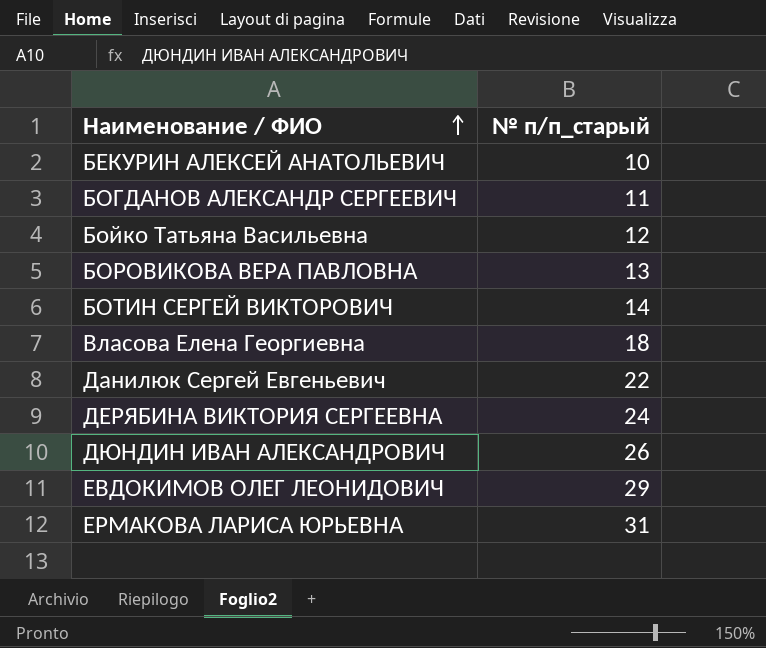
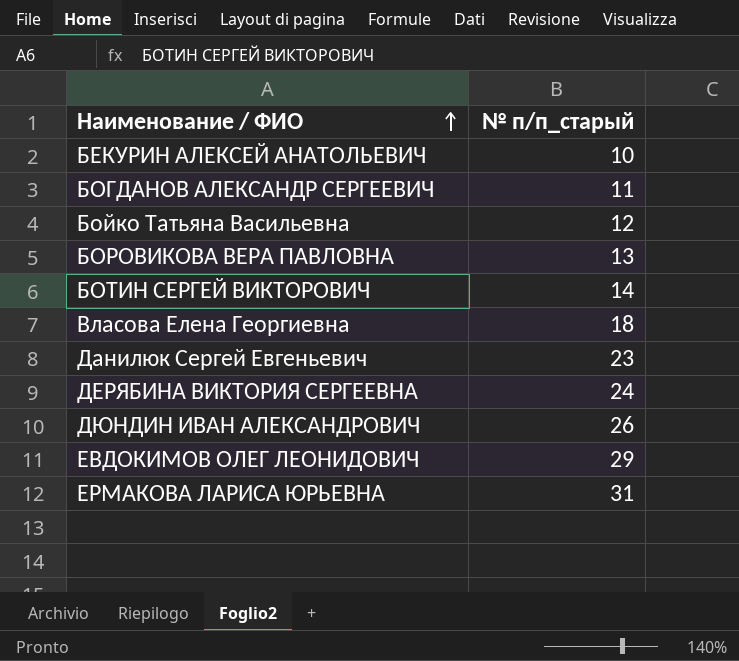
Данилюк Сергей Евгеньевич | № п/п_старый: 22 -> 23

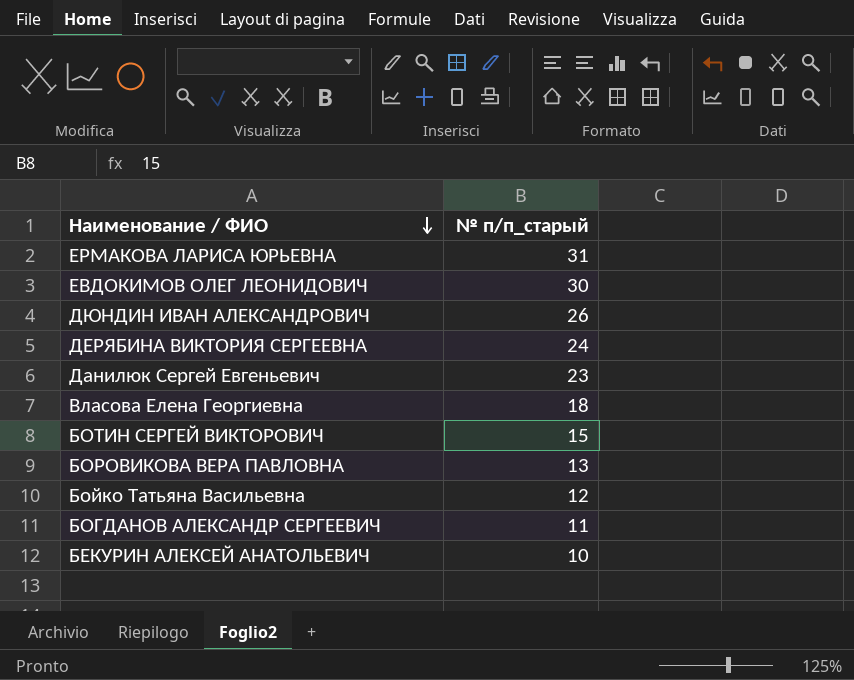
row order: Наименование / ФИО ascending -> Наименование / ФИО descending
ЕВДОКИМОВ ОЛЕГ ЛЕОНИДОВИЧ | № п/п_старый: 29 -> 30
БОТИН СЕРГЕЙ ВИКТОРОВИЧ | № п/п_старый: 14 -> 15

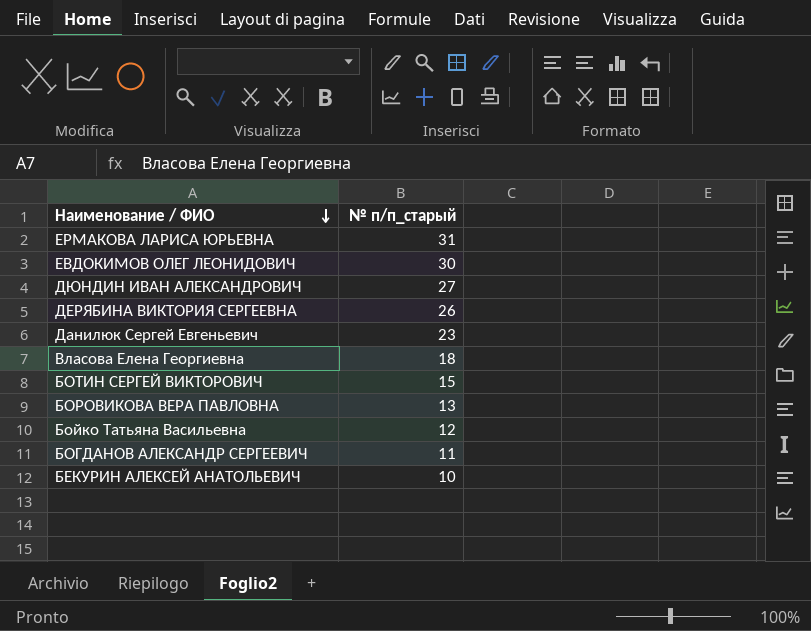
ДЮНДИН ИВАН АЛЕКСАНДРОВИЧ | № п/п_старый: 26 -> 27
ДЕРЯБИНА ВИКТОРИЯ СЕРГЕЕВНА | № п/п_старый: 24 -> 26

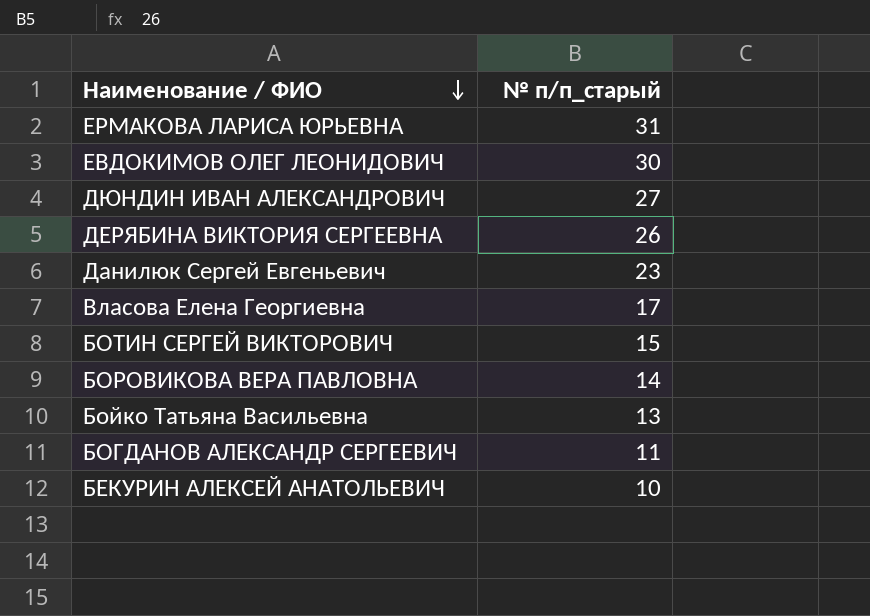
Власова Елена Георгиевна | № п/п_старый: 18 -> 17
БОРОВИКОВА ВЕРА ПАВЛОВНА | № п/п_старый: 13 -> 14
Бойко Татьяна Васильевна | № п/п_старый: 12 -> 13

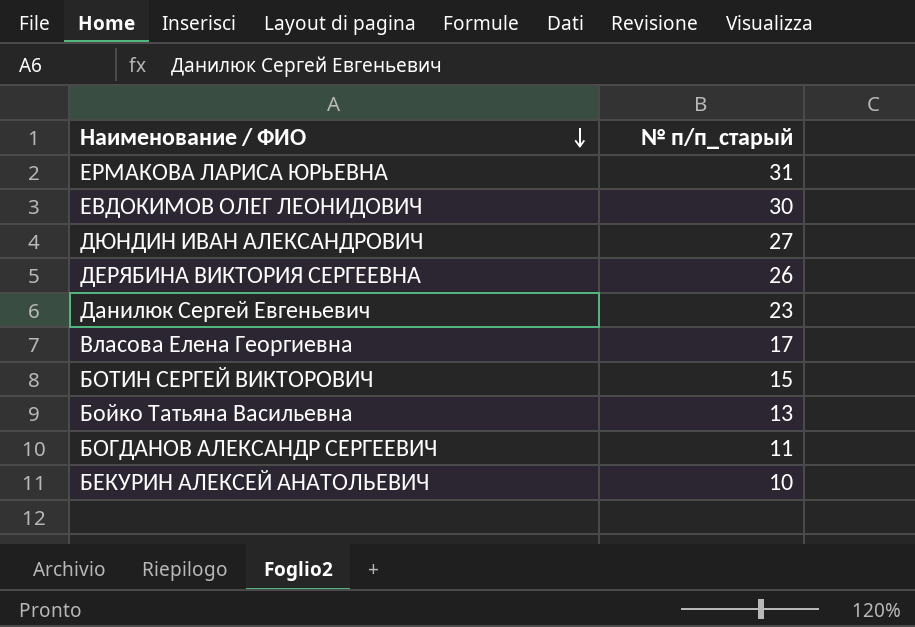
row БОРОВИКОВА ВЕРА ПАВЛОВНА: 14 -> none

